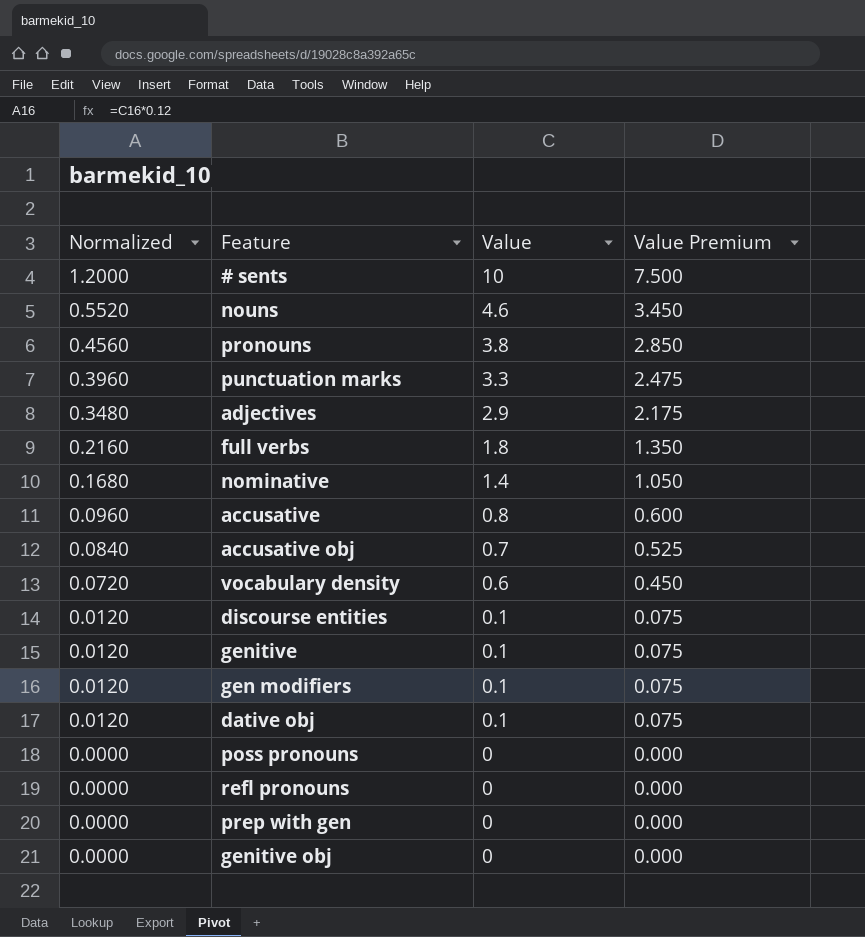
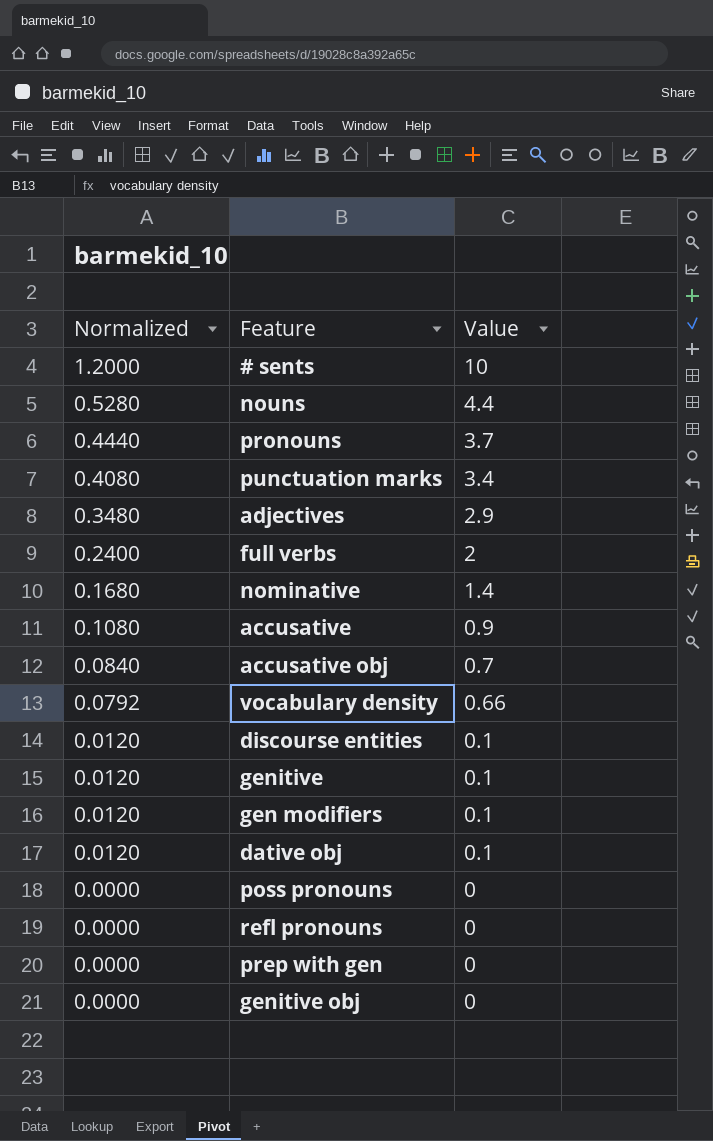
column Value Premium | formula: [Value] * 0.75 -> none
nouns | Normalized: 0.5520 -> 0.5280
nouns | Value: 4.6 -> 4.4
pronouns | Normalized: 0.4560 -> 0.4440
pronouns | Value: 3.8 -> 3.7
punctuation marks | Normalized: 0.3960 -> 0.4080
punctuation marks | Value: 3.3 -> 3.4
full verbs | Normalized: 0.2160 -> 0.2400
full verbs | Value: 1.8 -> 2
accusative | Normalized: 0.0960 -> 0.1080
accusative | Value: 0.8 -> 0.9
vocabulary density | Normalized: 0.0720 -> 0.0792
vocabulary density | Value: 0.6 -> 0.66

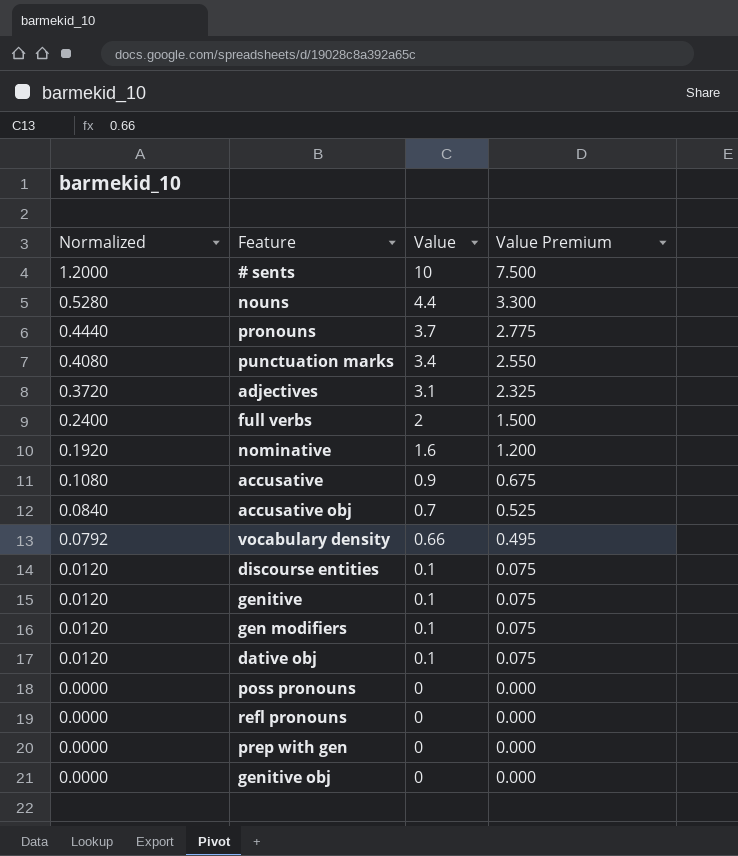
column Value Premium | formula: none -> [Value] * 0.75
adjectives | Normalized: 0.3480 -> 0.3720
adjectives | Value: 2.9 -> 3.1
nominative | Normalized: 0.1680 -> 0.1920
nominative | Value: 1.4 -> 1.6

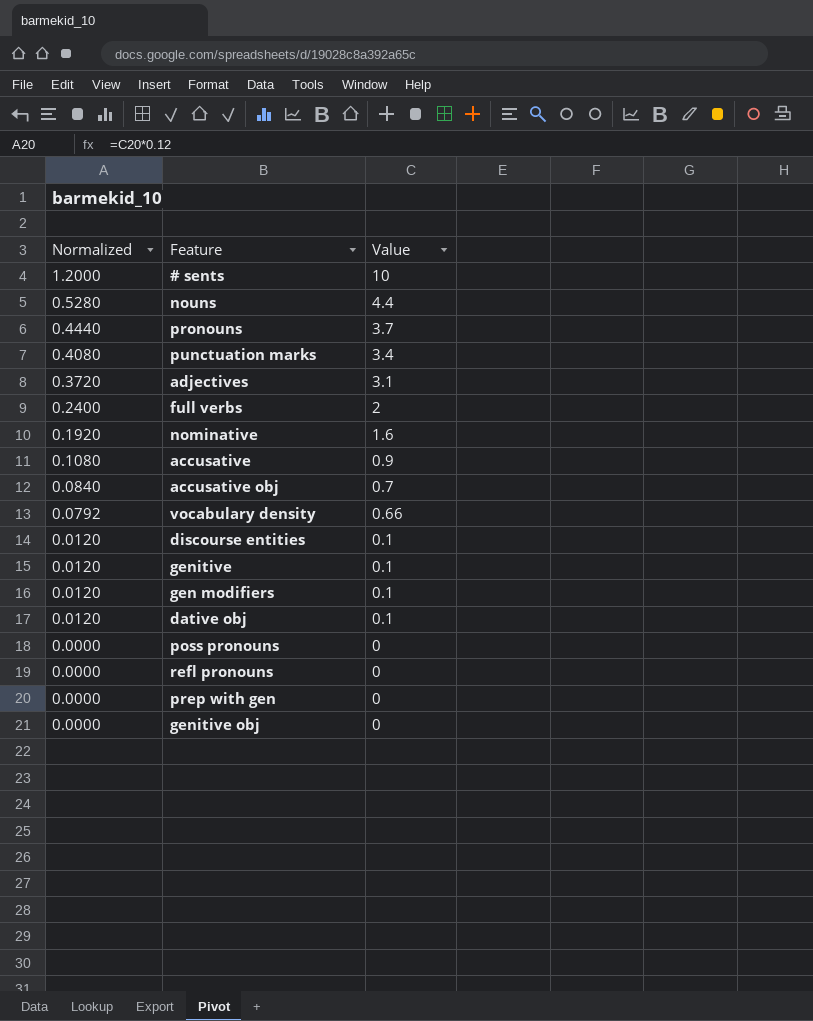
column Value Premium | formula: [Value] * 0.75 -> none

